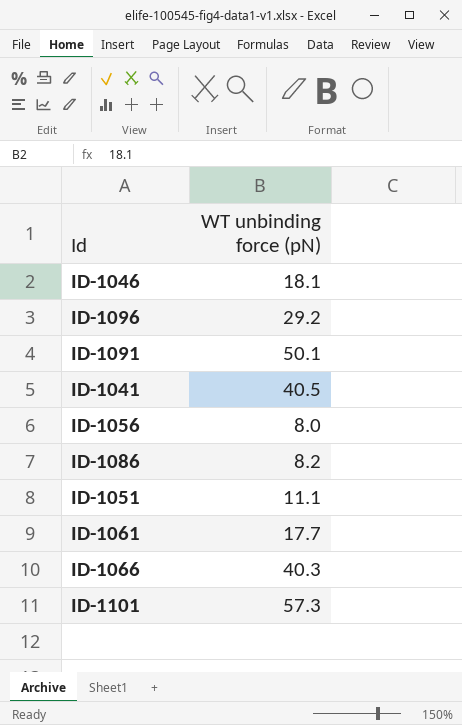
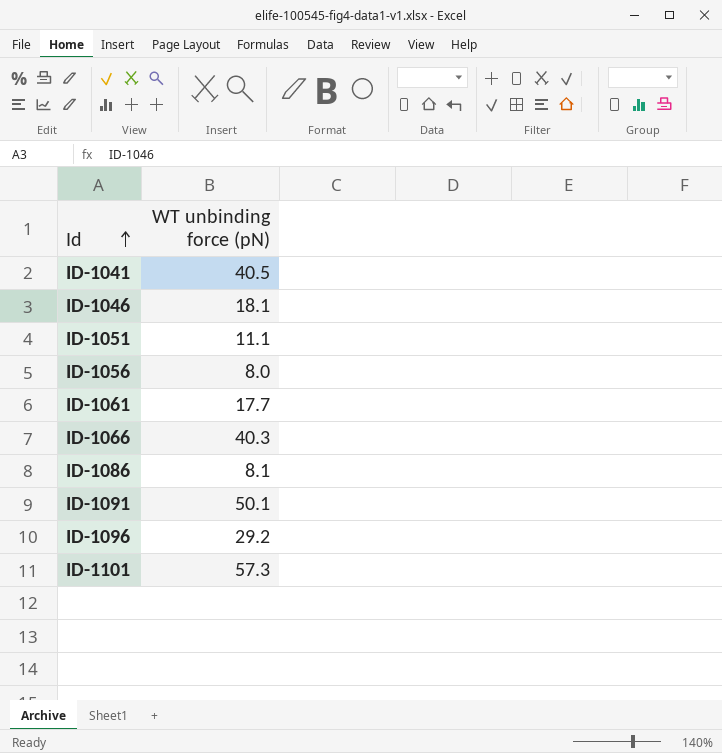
row order: none -> Id ascending
ID-1086 | WT unbinding force (pN): 8.2 -> 8.1

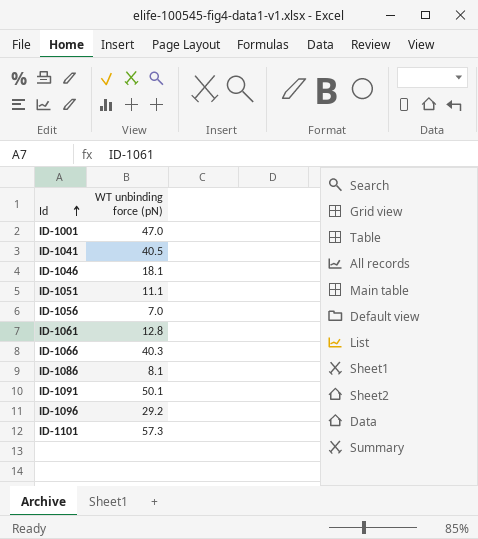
row ID-1001: none -> 47.0
ID-1056 | WT unbinding force (pN): 8.0 -> 7.0
ID-1061 | WT unbinding force (pN): 17.7 -> 12.8

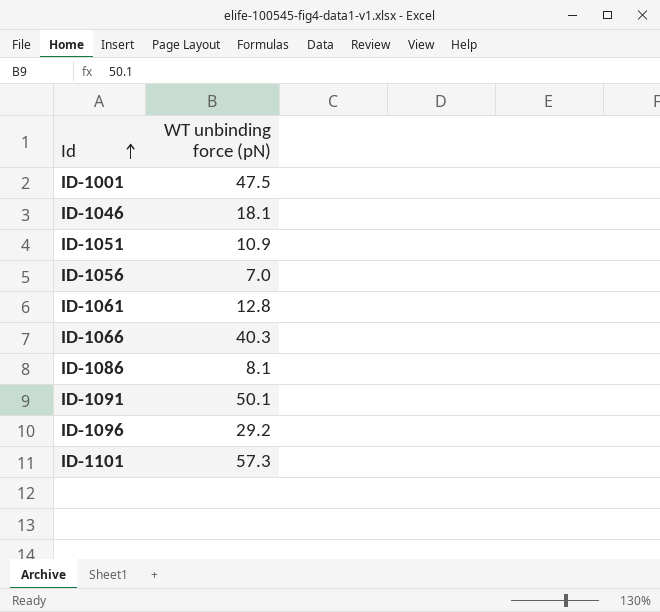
row ID-1041: 40.5 -> none
ID-1001 | WT unbinding force (pN): 47.0 -> 47.5
ID-1051 | WT unbinding force (pN): 11.1 -> 10.9

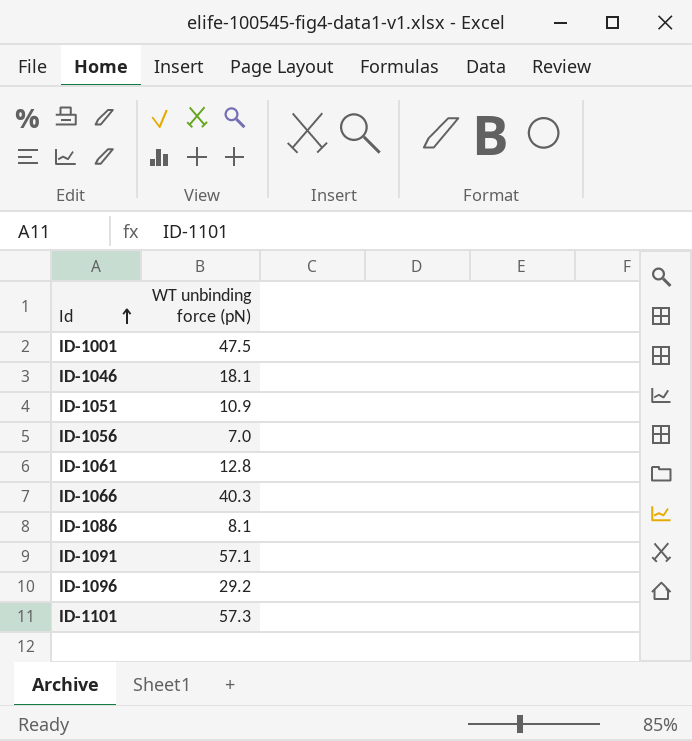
ID-1091 | WT unbinding force (pN): 50.1 -> 57.1

